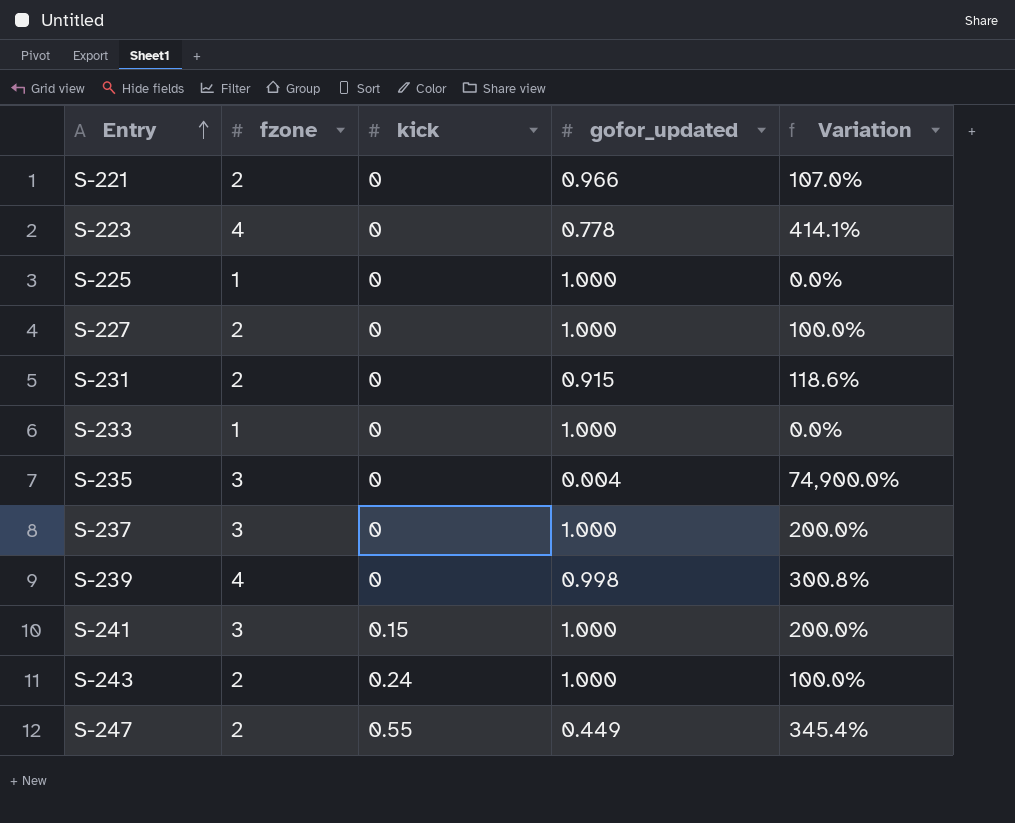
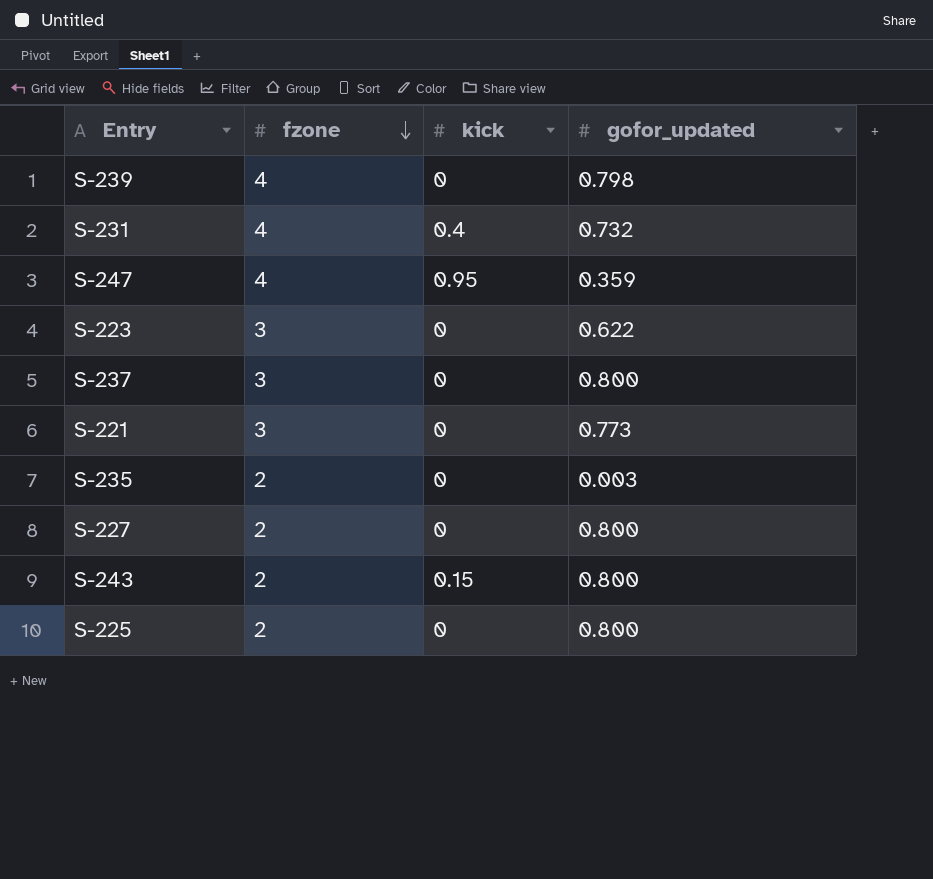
row order: Entry ascending -> fzone descending
column Variation | formula: ([fzone] - [gofor_updated]) / [gofor_updated] -> none
row S-233: 1 | 0 | 1.000 | 0.0% -> none
row S-241: 3 | 0.15 | 1.000 | 200.0% -> none
S-239 | gofor_updated: 0.998 -> 0.798
S-231 | fzone: 2 -> 4
S-231 | kick: 0 -> 0.4
S-231 | gofor_updated: 0.915 -> 0.732
S-247 | fzone: 2 -> 4
S-247 | kick: 0.55 -> 0.95
S-247 | gofor_updated: 0.449 -> 0.359
S-223 | fzone: 4 -> 3
S-223 | gofor_updated: 0.778 -> 0.622
S-237 | gofor_updated: 1.000 -> 0.800
S-221 | fzone: 2 -> 3
S-221 | gofor_updated: 0.966 -> 0.773
S-235 | fzone: 3 -> 2
S-235 | gofor_updated: 0.004 -> 0.003
S-227 | gofor_updated: 1.000 -> 0.800
S-243 | kick: 0.24 -> 0.15
S-243 | gofor_updated: 1.000 -> 0.800
S-225 | fzone: 1 -> 2
S-225 | gofor_updated: 1.000 -> 0.800

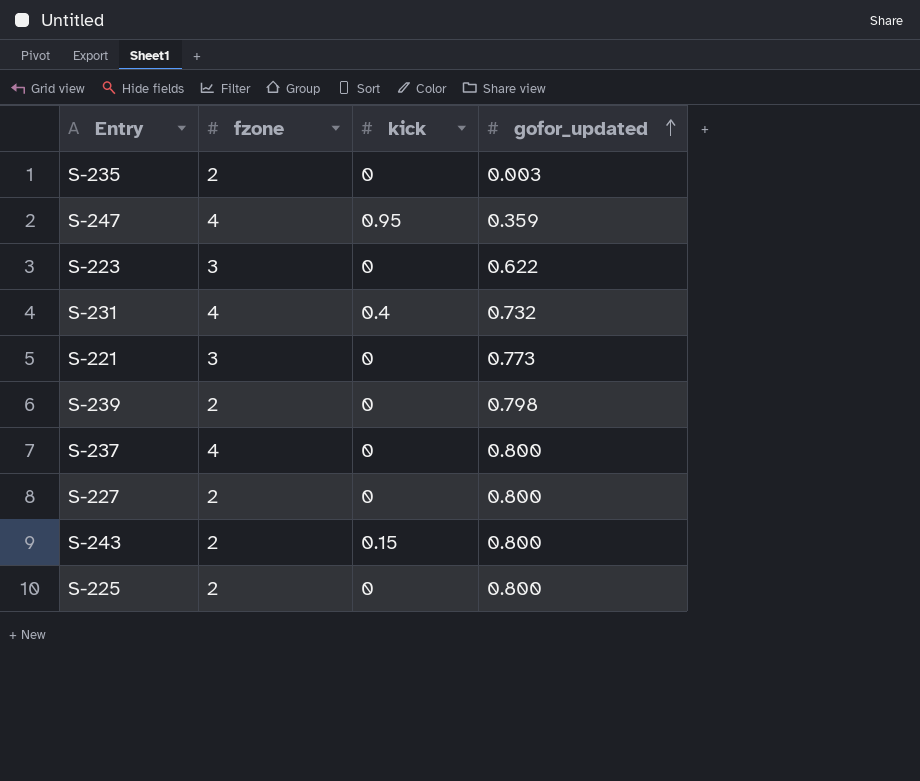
row order: fzone descending -> gofor_updated ascending
S-239 | fzone: 4 -> 2
S-237 | fzone: 3 -> 4

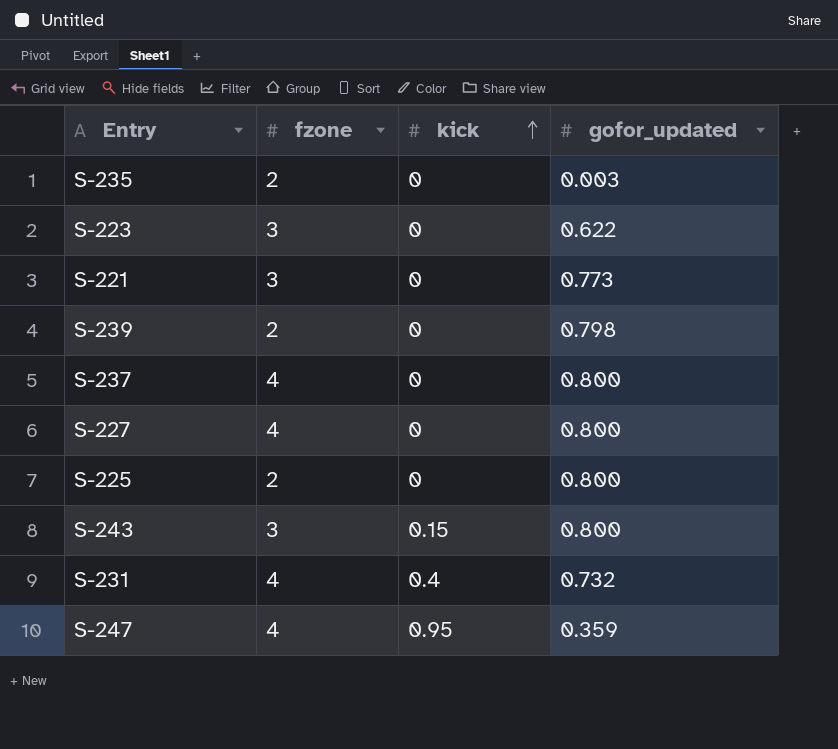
row order: gofor_updated ascending -> kick ascending
S-227 | fzone: 2 -> 4
S-243 | fzone: 2 -> 3

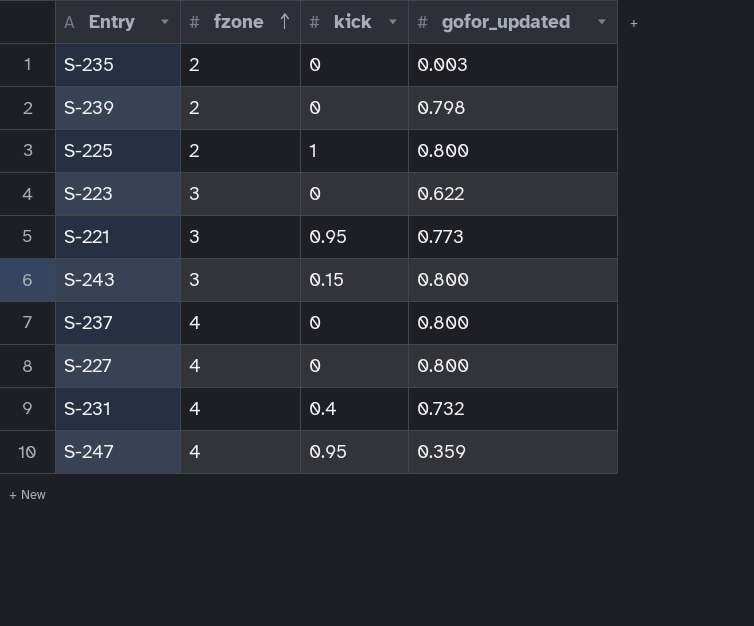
row order: kick ascending -> fzone ascending
S-225 | kick: 0 -> 1
S-221 | kick: 0 -> 0.95

